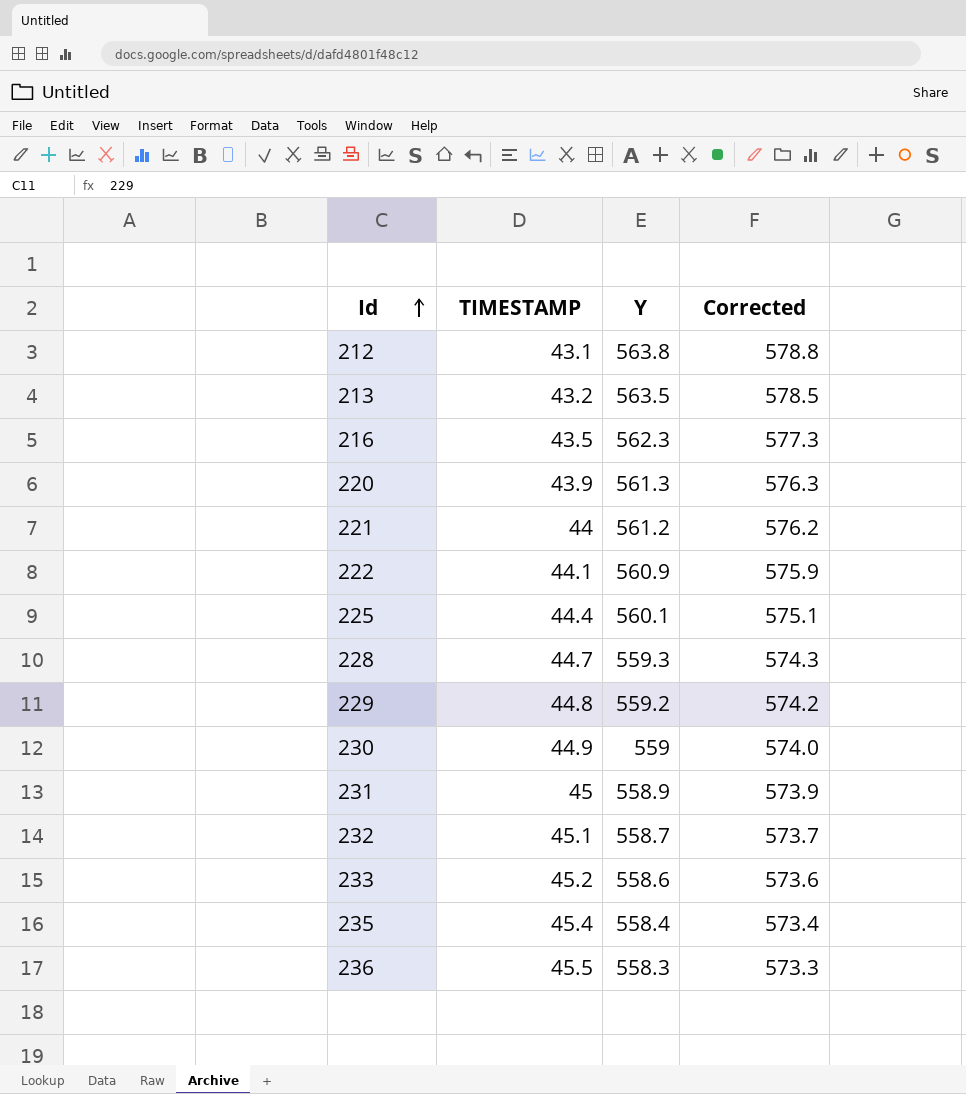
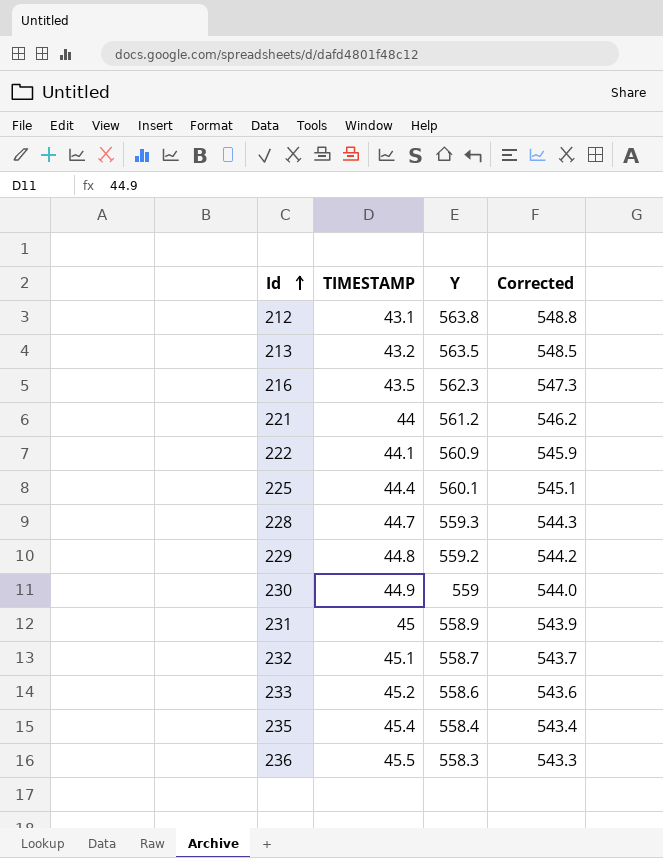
column Corrected | formula: [Y] + 15 -> [Y] - 15
row 220: 43.9 | 561.3 | 576.3 -> none

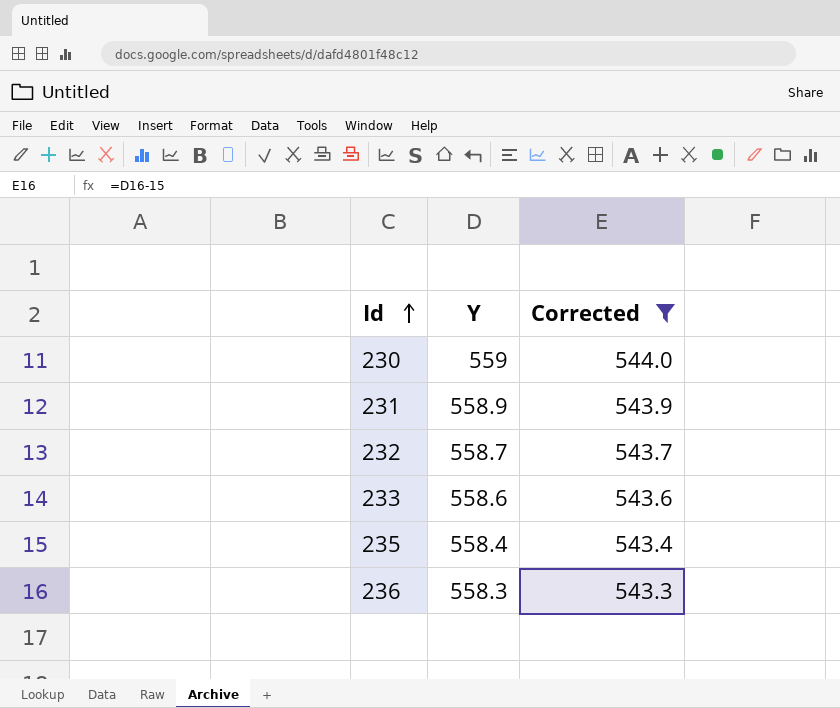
filter: none -> Corrected <= 544.0
column TIMESTAMP | position: 2 -> none

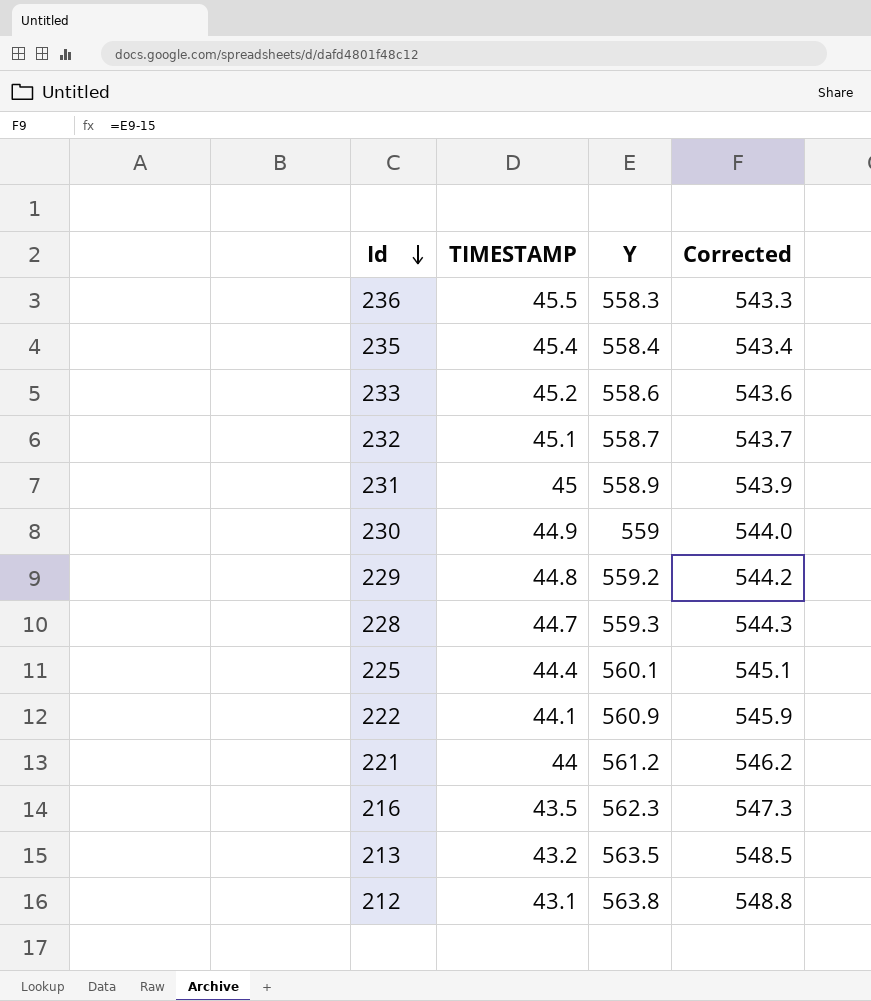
filter: Corrected <= 544.0 -> none
row order: Id ascending -> Id descending
column TIMESTAMP | position: none -> 2

